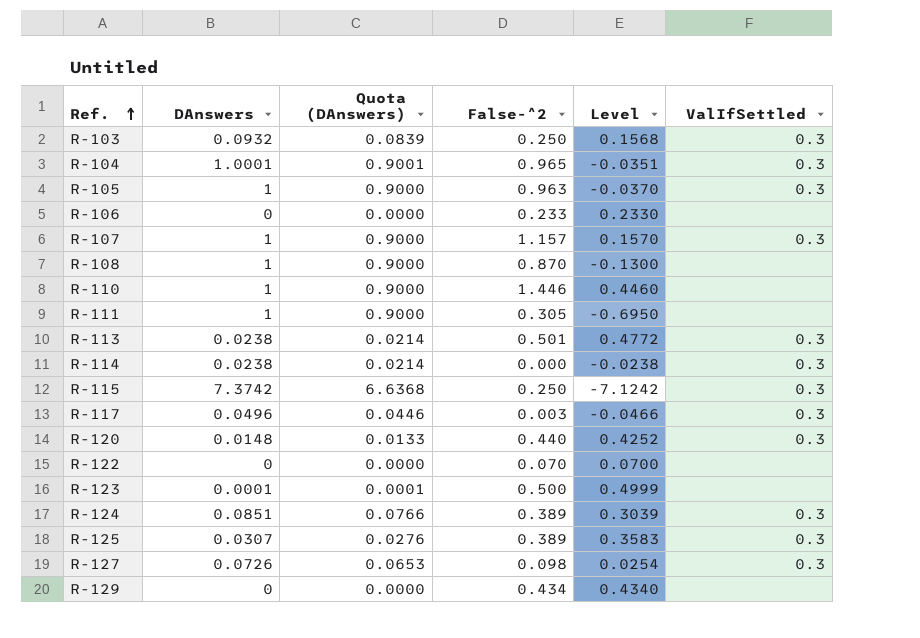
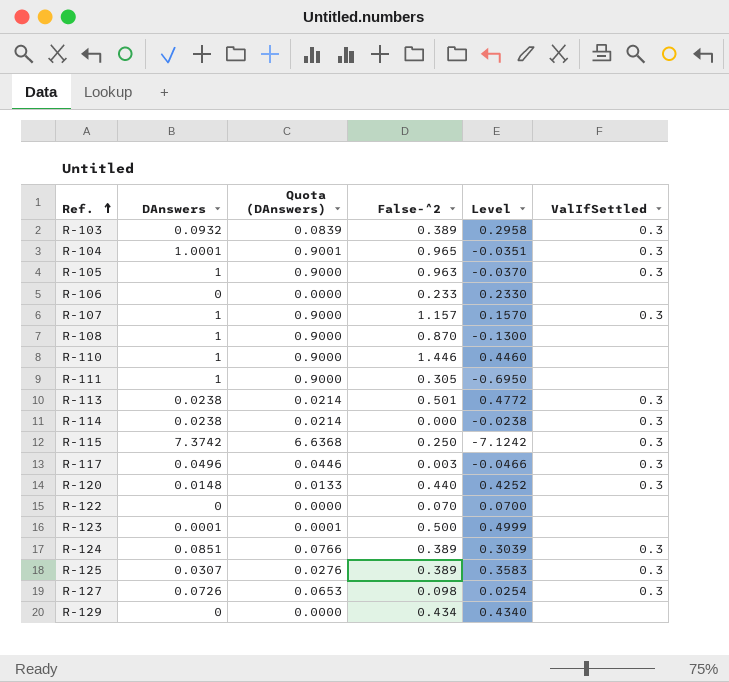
R-103 | False-^2: 0.250 -> 0.389
R-103 | Level: 0.1568 -> 0.2958

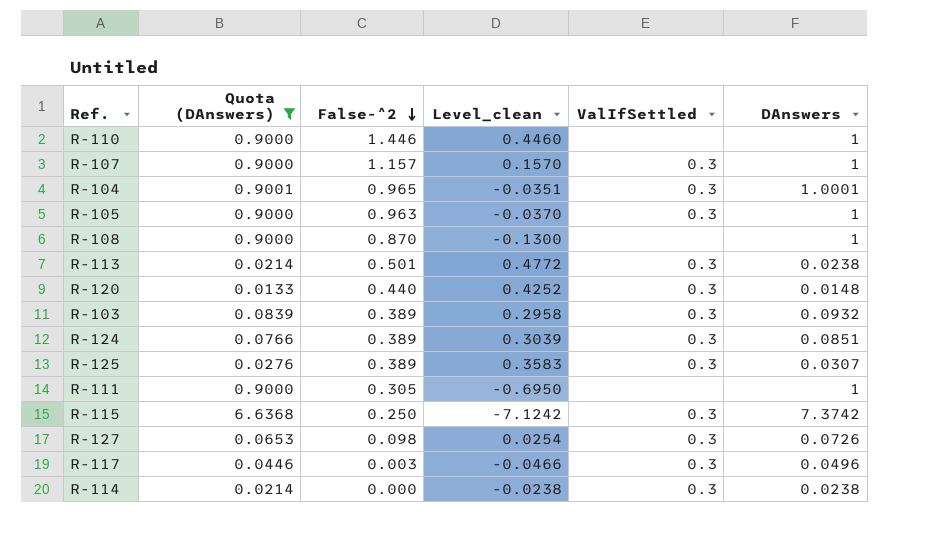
filter: none -> Quota (DAnswers) >= 0.0133
row order: Ref. ascending -> False-^2 descending
column name: Level -> Level_clean
column DAnswers | position: 2 -> 6

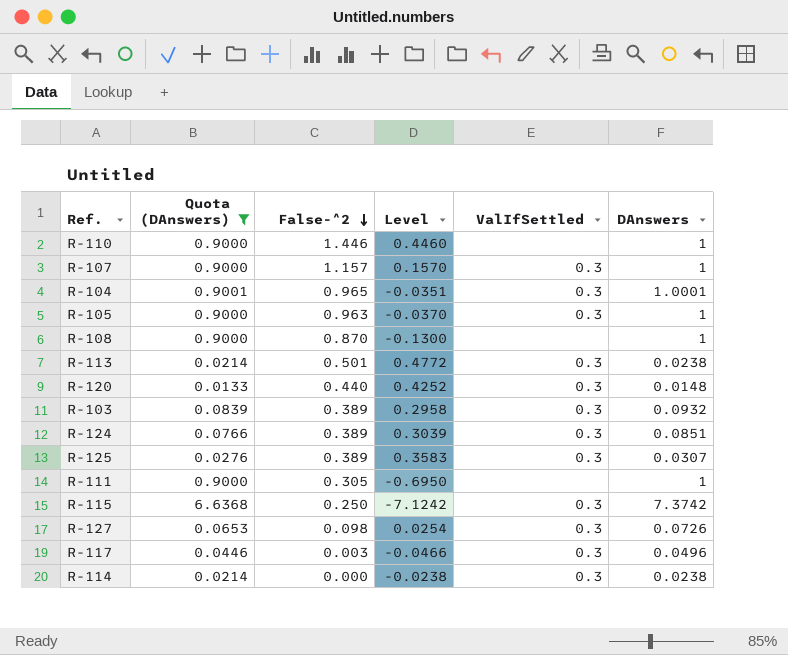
column name: Level_clean -> Level

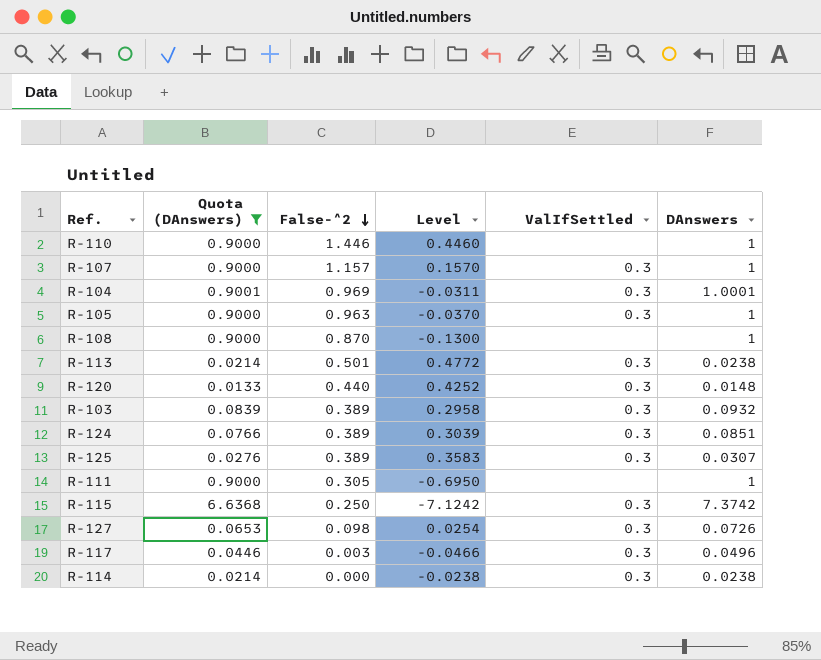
R-104 | False-^2: 0.965 -> 0.969
R-104 | Level: -0.0351 -> -0.0311

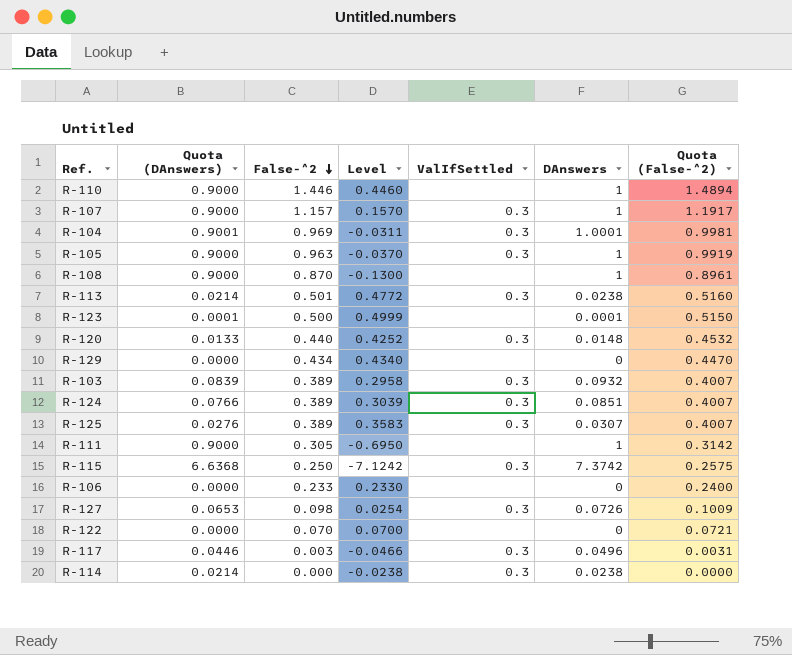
filter: Quota (DAnswers) >= 0.0133 -> none
column Quota (False-^2) | formula: none -> [False-^2] * 1.03

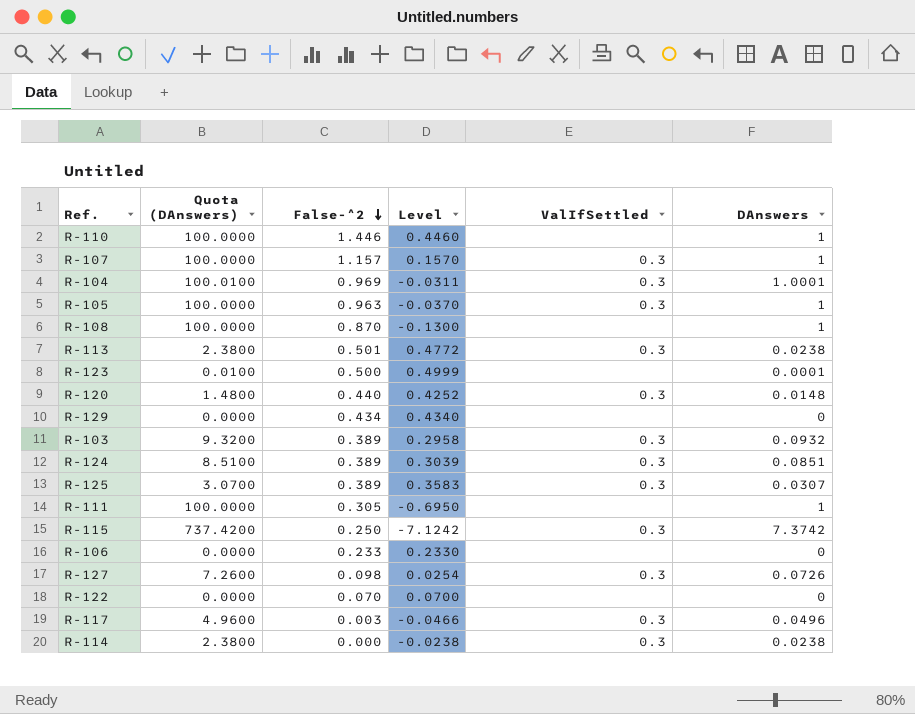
column Quota (False-^2) | formula: [False-^2] * 1.03 -> none
column Quota (DAnswers) | formula: [DAnswers] * 0.9 -> [DAnswers] * 100

